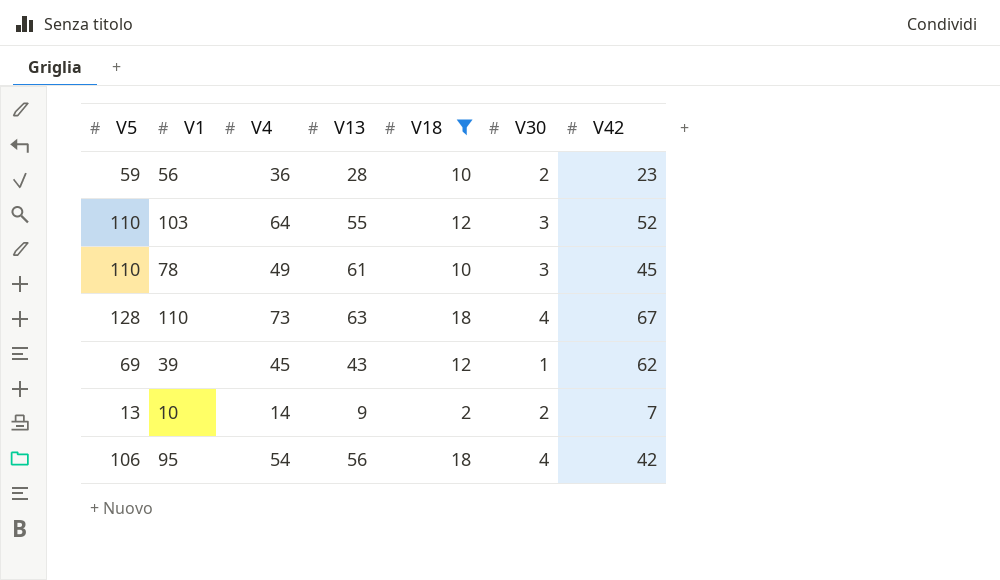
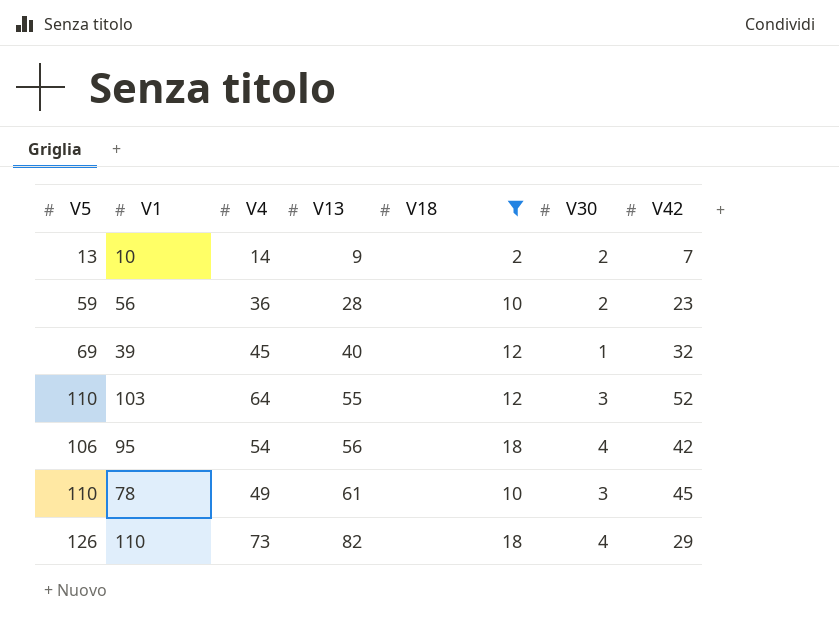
row order: none -> V13 ascending
39 | V13: 43 -> 40
39 | V42: 62 -> 32
110 | V5: 128 -> 126
110 | V13: 63 -> 82
110 | V42: 67 -> 29

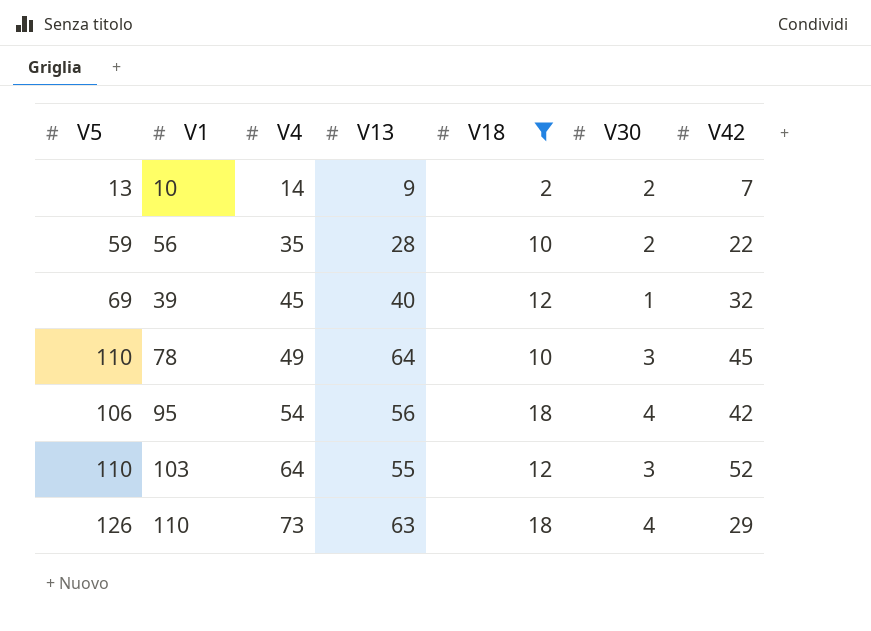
row order: V13 ascending -> V4 ascending
56 | V4: 36 -> 35
56 | V42: 23 -> 22
78 | V13: 61 -> 64
110 | V13: 82 -> 63

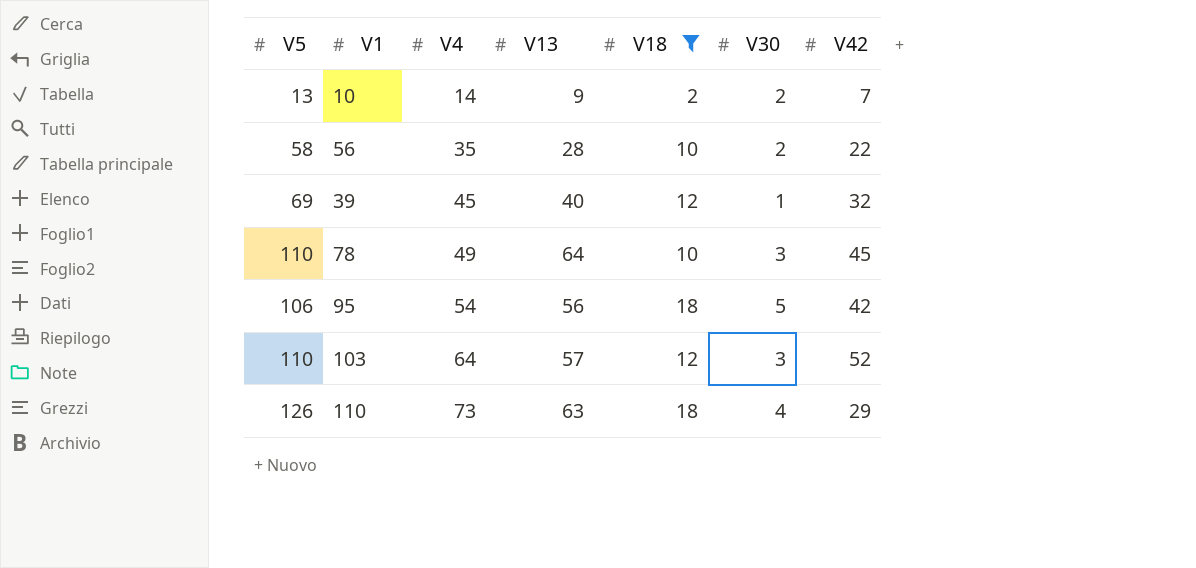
56 | V5: 59 -> 58
95 | V30: 4 -> 5
103 | V13: 55 -> 57

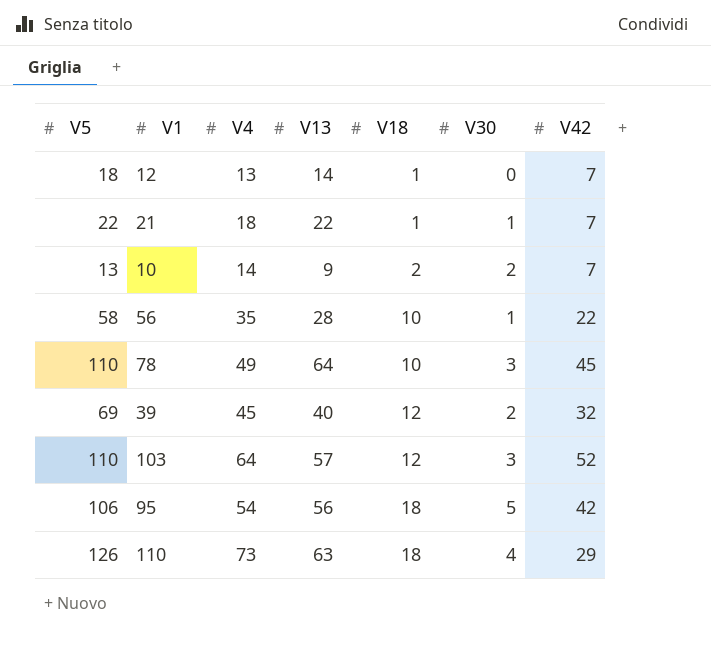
filter: V18 != 1 -> none
row order: V4 ascending -> V18 ascending
56 | V30: 2 -> 1
39 | V30: 1 -> 2

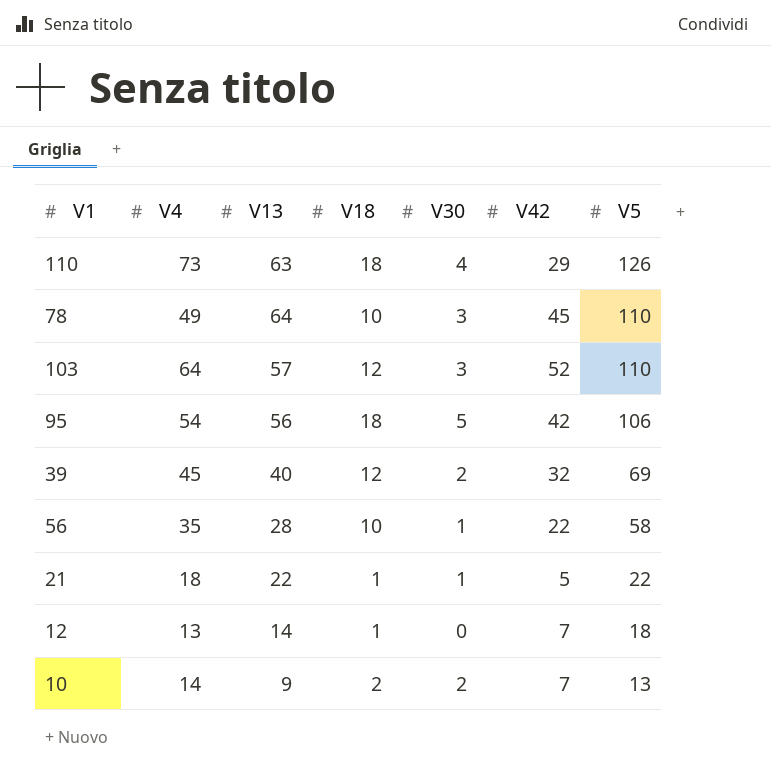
row order: V18 ascending -> V5 descending
column V5 | position: 1 -> 7
21 | V42: 7 -> 5

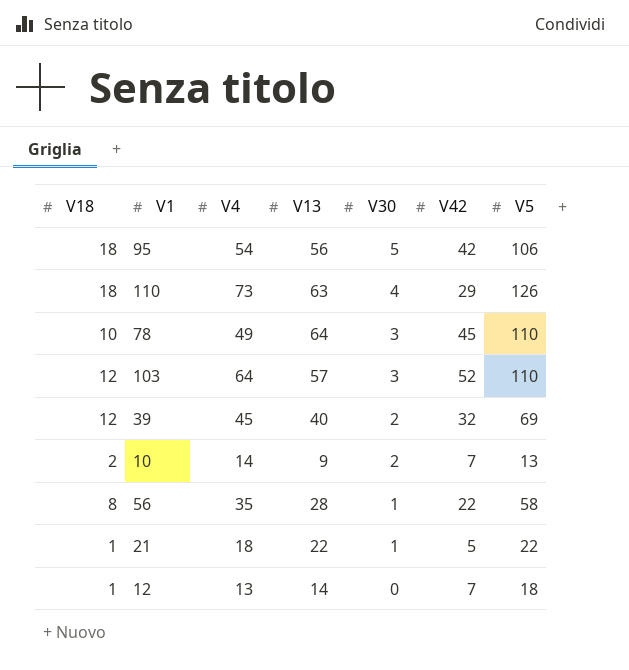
row order: V5 descending -> V30 descending
column V18 | position: 4 -> 1
56 | V18: 10 -> 8

